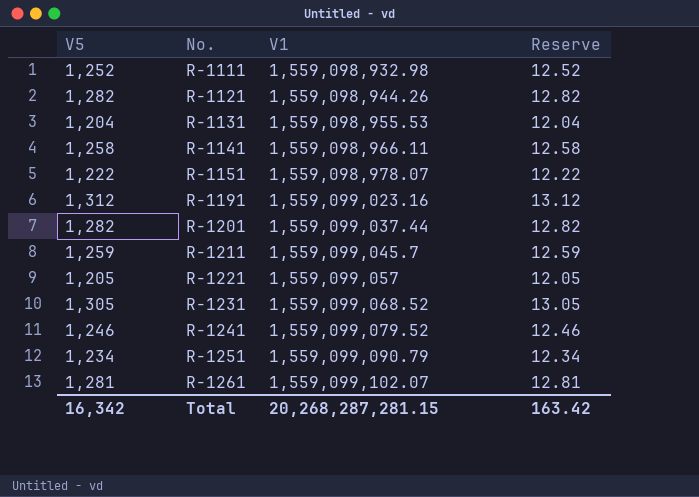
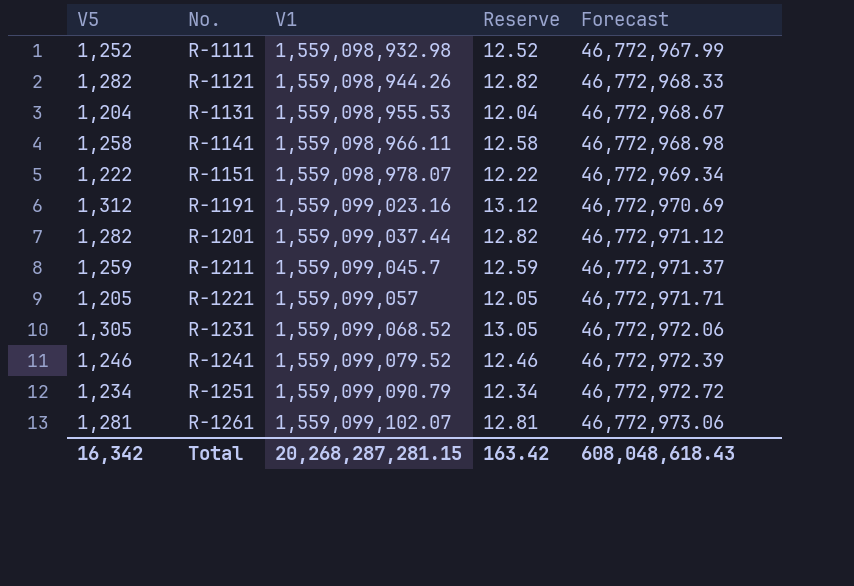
column Forecast | formula: none -> [V1] * 0.03

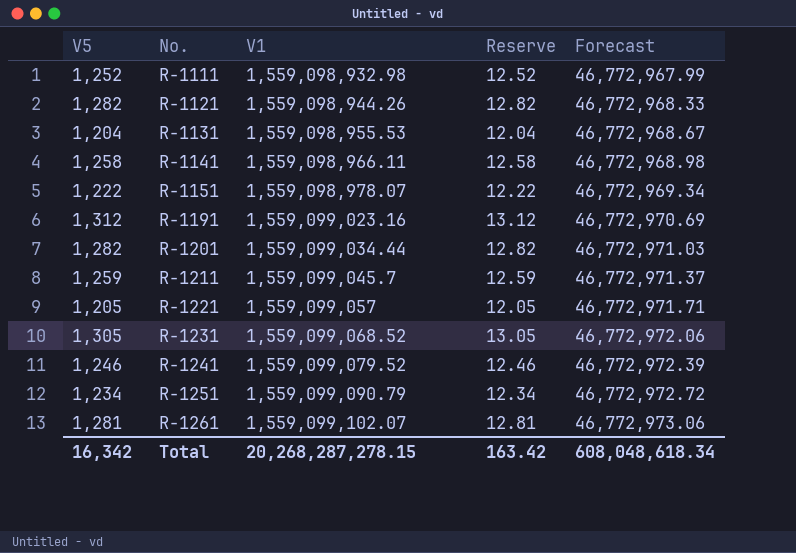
R-1201 | V1: 1,559,099,037.44 -> 1,559,099,034.44
R-1201 | Forecast: 46,772,971.12 -> 46,772,971.03
Total | V1: 20,268,287,281.15 -> 20,268,287,278.15
Total | Forecast: 608,048,618.43 -> 608,048,618.34

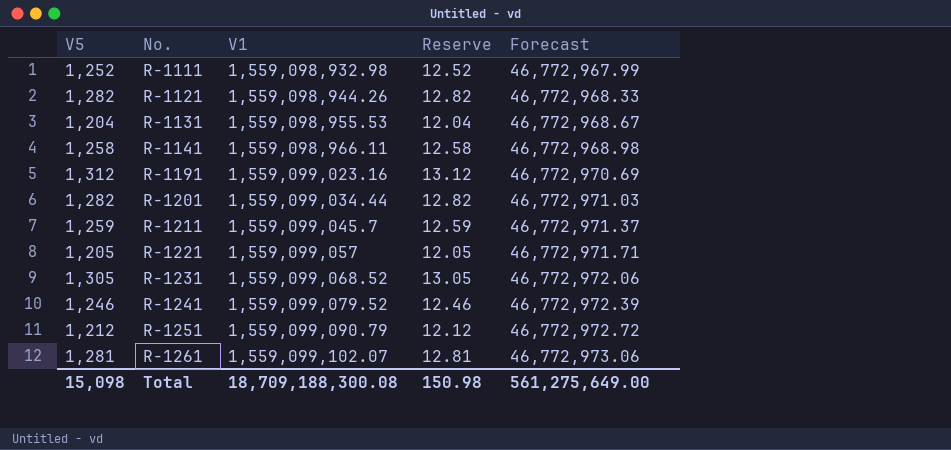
row R-1151: 1,222 | 1,559,098,978.07 | 12.22 | 46,772,969.34 -> none
R-1251 | V5: 1,234 -> 1,212
R-1251 | Reserve: 12.34 -> 12.12
Total | V5: 16,342 -> 15,098
Total | V1: 20,268,287,278.15 -> 18,709,188,300.08
Total | Reserve: 163.42 -> 150.98
Total | Forecast: 608,048,618.34 -> 561,275,649.00

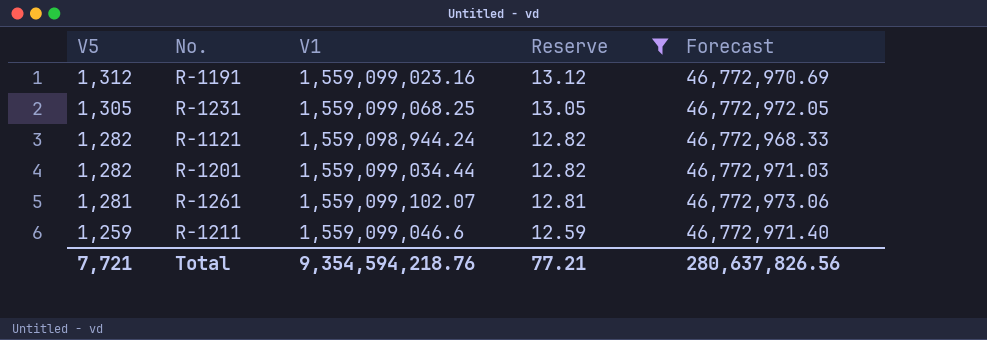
filter: none -> Reserve >= 12.59
row order: No. ascending -> V5 descending
R-1231 | V1: 1,559,099,068.52 -> 1,559,099,068.25
R-1231 | Forecast: 46,772,972.06 -> 46,772,972.05
R-1121 | V1: 1,559,098,944.26 -> 1,559,098,944.24
R-1211 | V1: 1,559,099,045.7 -> 1,559,099,046.6
R-1211 | Forecast: 46,772,971.37 -> 46,772,971.40
Total | V5: 15,098 -> 7,721
Total | V1: 18,709,188,300.08 -> 9,354,594,218.76
Total | Reserve: 150.98 -> 77.21
Total | Forecast: 561,275,649.00 -> 280,637,826.56

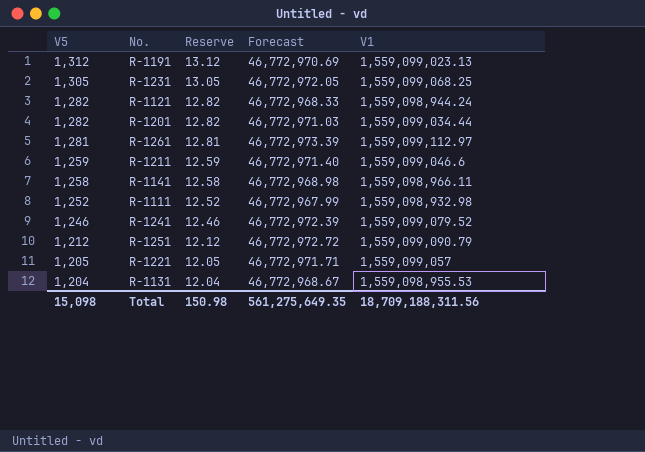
filter: Reserve >= 12.59 -> none
column V1 | position: 3 -> 5
R-1191 | V1: 1,559,099,023.16 -> 1,559,099,023.13
R-1261 | Forecast: 46,772,973.06 -> 46,772,973.39
R-1261 | V1: 1,559,099,102.07 -> 1,559,099,112.97
Total | V5: 7,721 -> 15,098
Total | Reserve: 77.21 -> 150.98
Total | Forecast: 280,637,826.56 -> 561,275,649.35
Total | V1: 9,354,594,218.76 -> 18,709,188,311.56

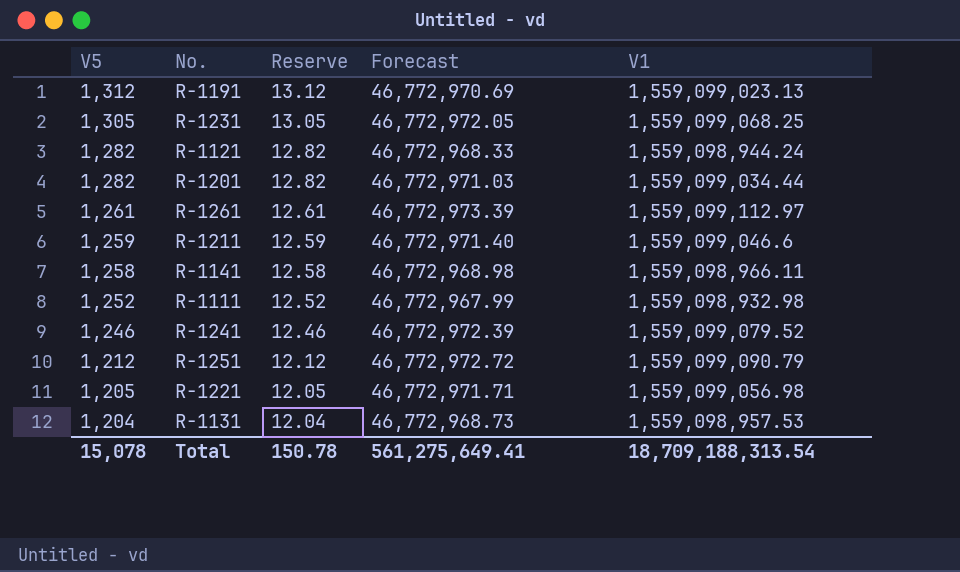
R-1261 | V5: 1,281 -> 1,261
R-1261 | Reserve: 12.81 -> 12.61
R-1221 | V1: 1,559,099,057 -> 1,559,099,056.98
R-1131 | Forecast: 46,772,968.67 -> 46,772,968.73
R-1131 | V1: 1,559,098,955.53 -> 1,559,098,957.53
Total | V5: 15,098 -> 15,078
Total | Reserve: 150.98 -> 150.78
Total | Forecast: 561,275,649.35 -> 561,275,649.41
Total | V1: 18,709,188,311.56 -> 18,709,188,313.54

